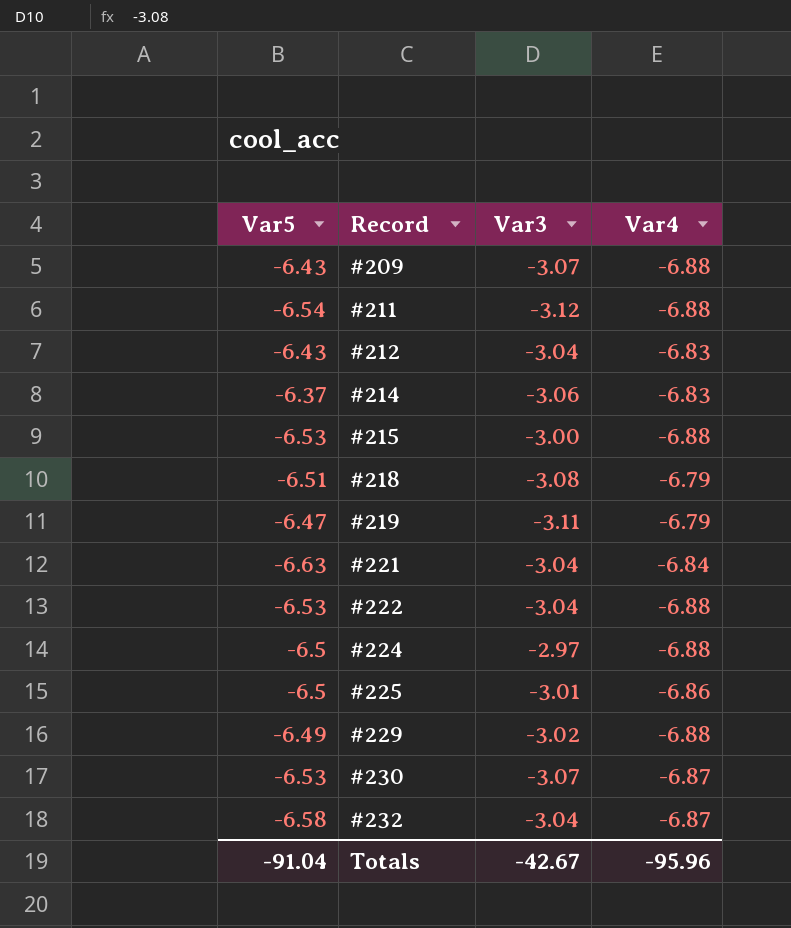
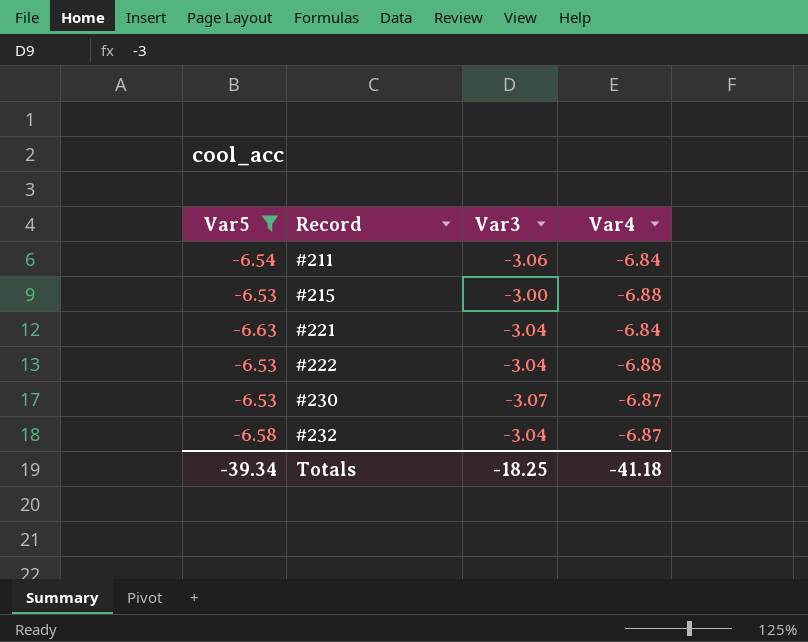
filter: none -> Var5 <= -6.53
#211 | Var3: -3.12 -> -3.06
#211 | Var4: -6.88 -> -6.84
Totals | Var5: -91.04 -> -39.34
Totals | Var3: -42.67 -> -18.25
Totals | Var4: -95.96 -> -41.18

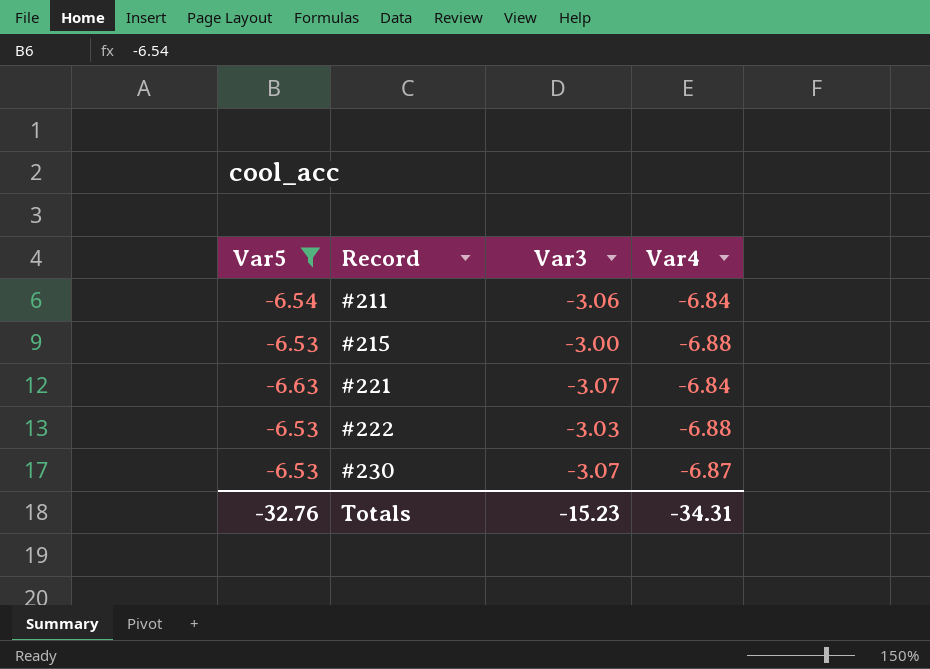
row #232: -6.58 | -3.04 | -6.87 -> none
#221 | Var3: -3.04 -> -3.07
#222 | Var3: -3.04 -> -3.03
Totals | Var5: -39.34 -> -32.76
Totals | Var3: -18.25 -> -15.23
Totals | Var4: -41.18 -> -34.31

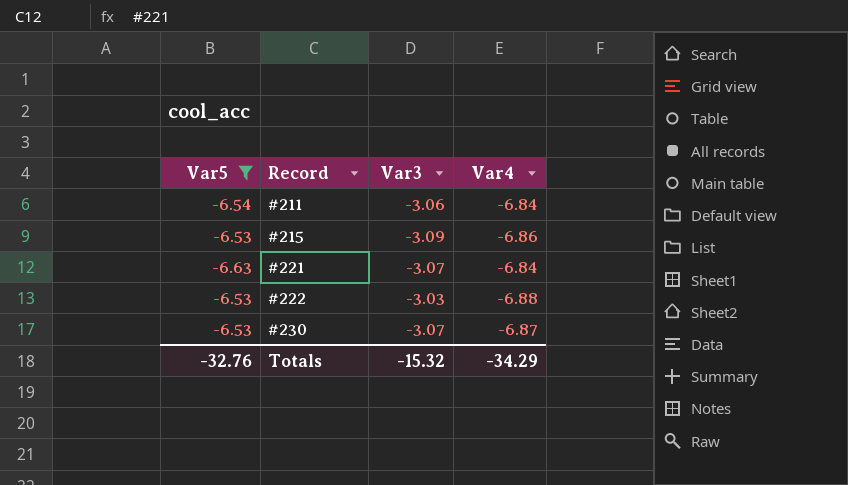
#215 | Var3: -3.00 -> -3.09
#215 | Var4: -6.88 -> -6.86
Totals | Var3: -15.23 -> -15.32
Totals | Var4: -34.31 -> -34.29

